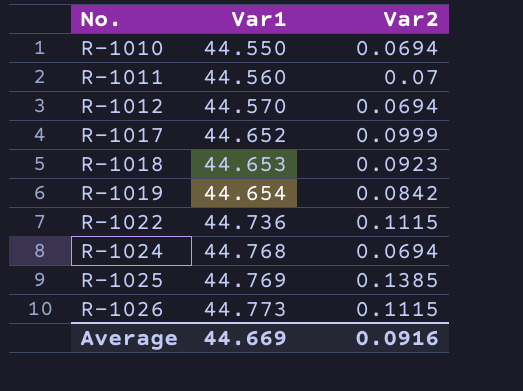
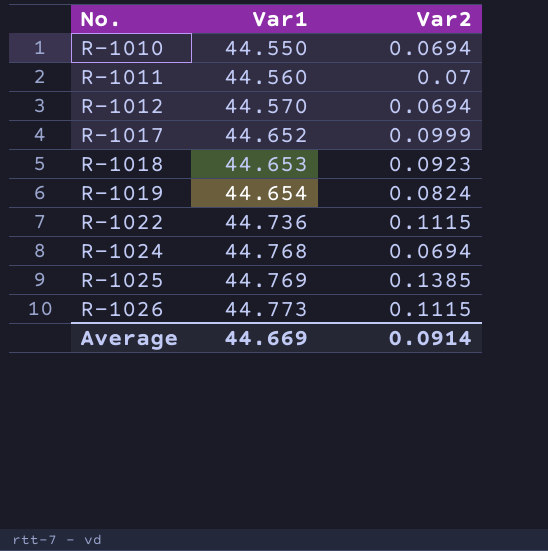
R-1019 | Var2: 0.0842 -> 0.0824
Average | Var2: 0.0916 -> 0.0914

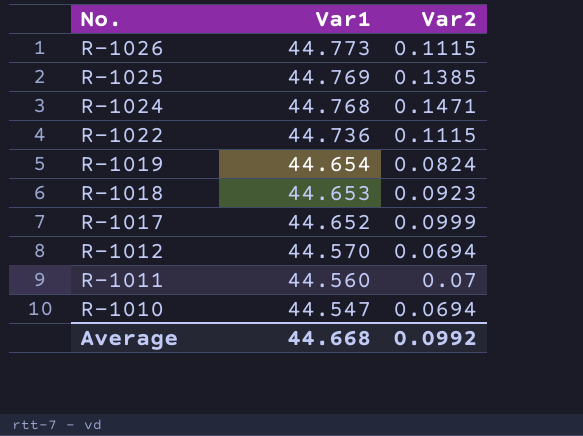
row order: No. ascending -> No. descending
R-1024 | Var2: 0.0694 -> 0.1471
R-1010 | Var1: 44.550 -> 44.547
Average | Var1: 44.669 -> 44.668
Average | Var2: 0.0914 -> 0.0992

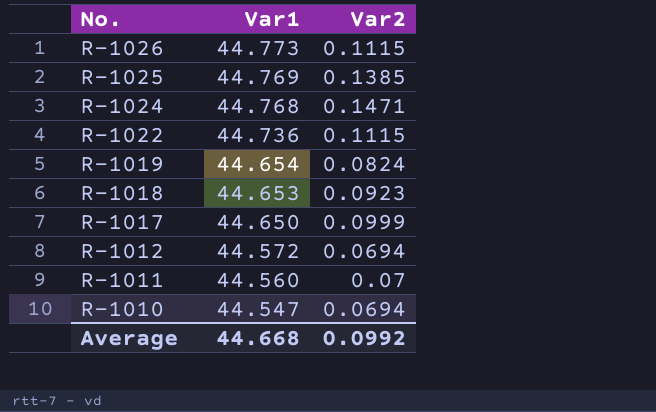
R-1017 | Var1: 44.652 -> 44.650
R-1012 | Var1: 44.570 -> 44.572

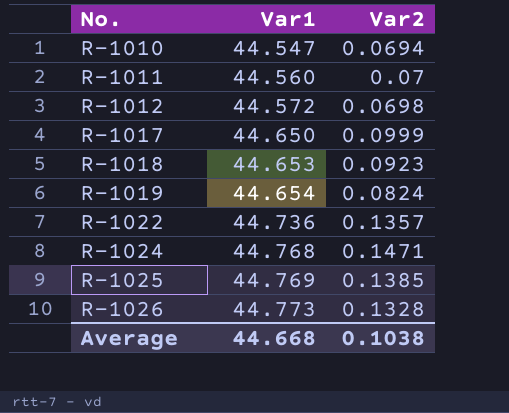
row order: No. descending -> No. ascending
R-1012 | Var2: 0.0694 -> 0.0698
R-1022 | Var2: 0.1115 -> 0.1357
R-1026 | Var2: 0.1115 -> 0.1328
Average | Var2: 0.0992 -> 0.1038

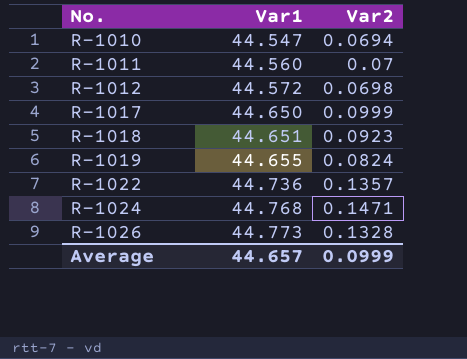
row R-1025: 44.769 | 0.1385 -> none
R-1018 | Var1: 44.653 -> 44.651
R-1019 | Var1: 44.654 -> 44.655
Average | Var1: 44.668 -> 44.657
Average | Var2: 0.1038 -> 0.0999

